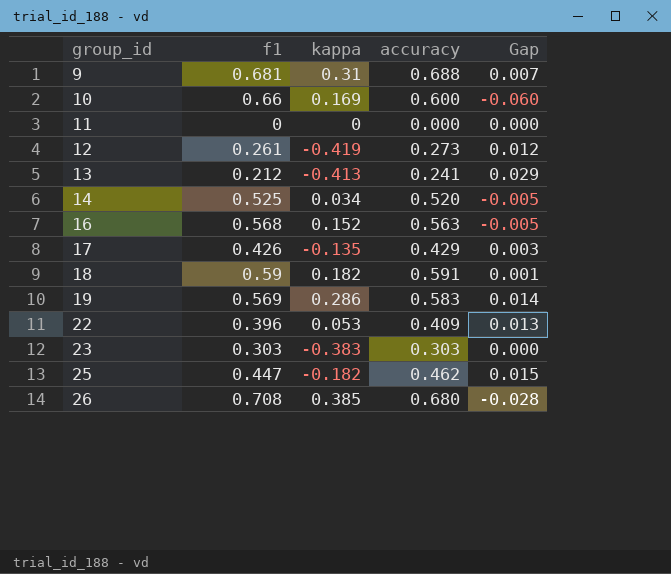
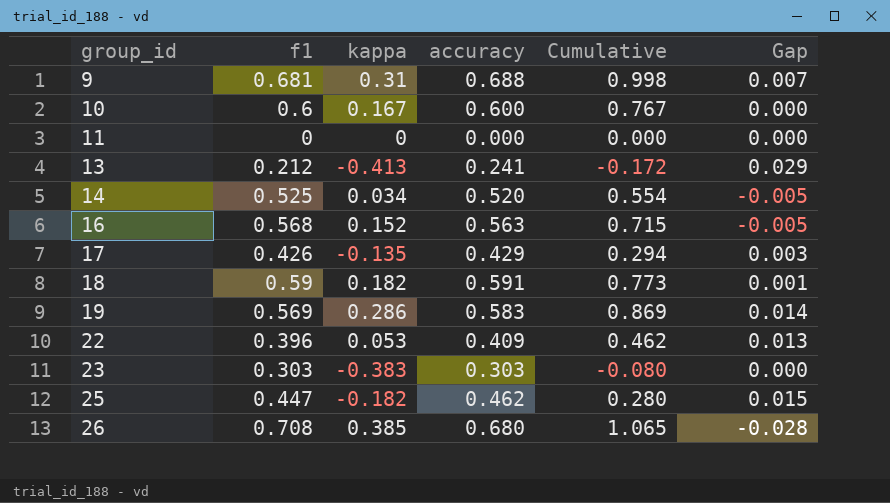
column Cumulative | formula: none -> [kappa] + [accuracy]
row 12: 0.261 | -0.419 | 0.273 | 0.012 -> none
10 | f1: 0.66 -> 0.6
10 | kappa: 0.169 -> 0.167
10 | Gap: -0.060 -> 0.000

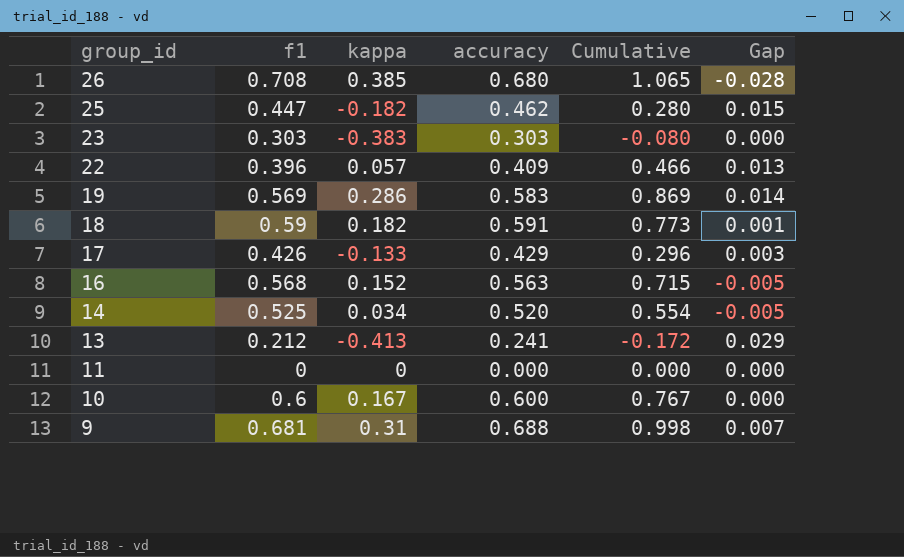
row order: group_id ascending -> group_id descending
22 | kappa: 0.053 -> 0.057
22 | Cumulative: 0.462 -> 0.466
17 | kappa: -0.135 -> -0.133
17 | Cumulative: 0.294 -> 0.296

